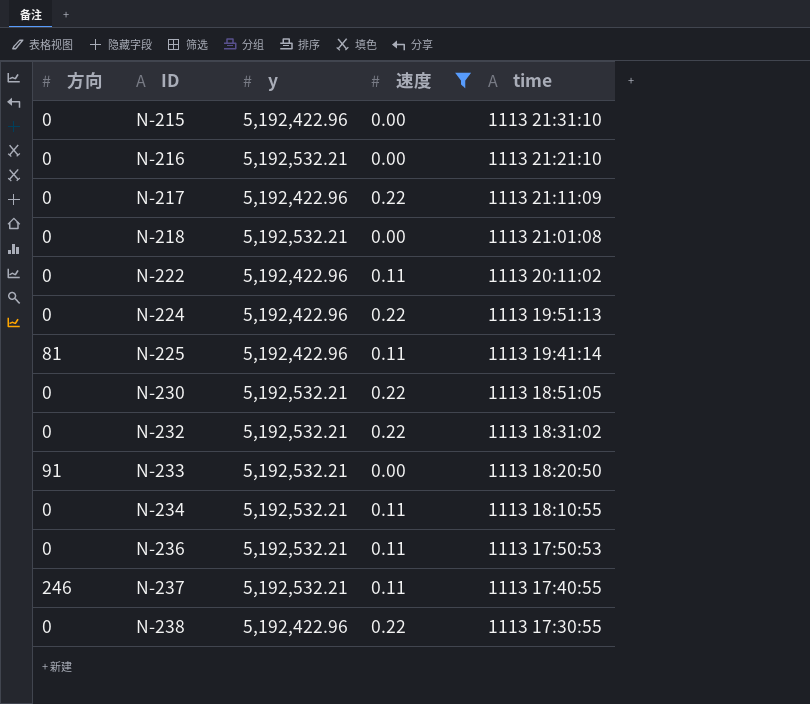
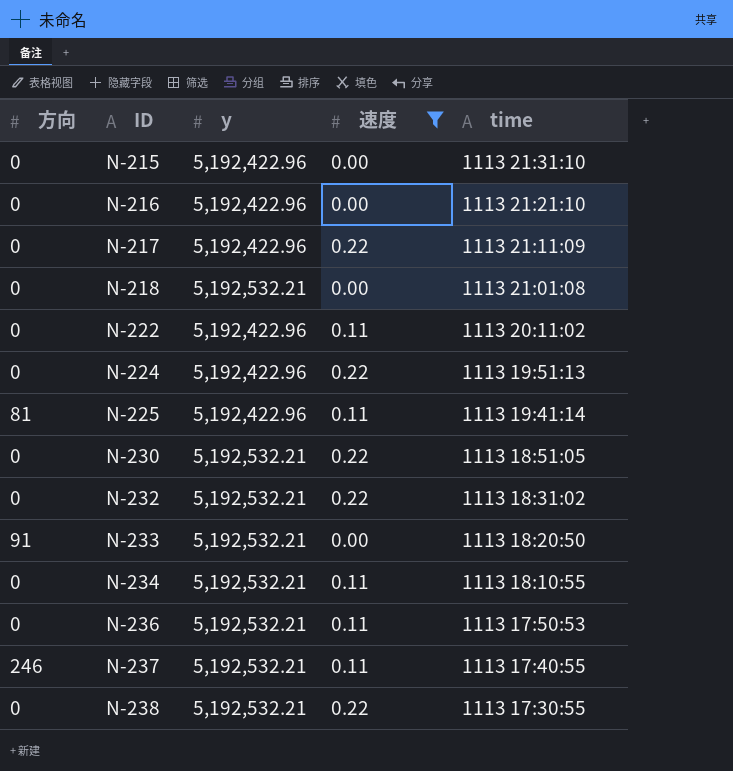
N-216 | y: 5,192,532.21 -> 5,192,422.96
N-238 | y: 5,192,422.96 -> 5,192,532.21

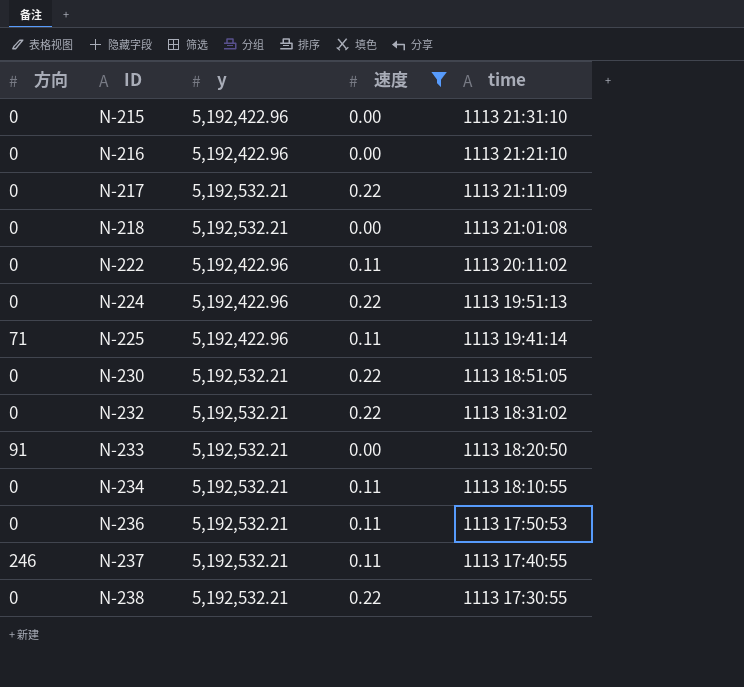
N-217 | y: 5,192,422.96 -> 5,192,532.21
N-225 | 方向: 81 -> 71

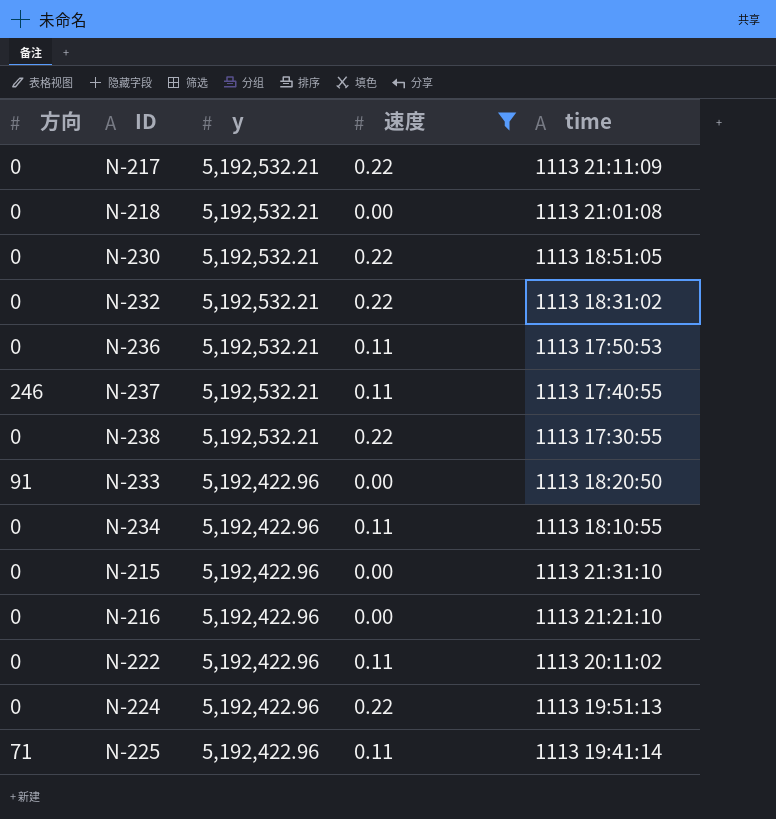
row order: ID ascending -> y descending
N-233 | y: 5,192,532.21 -> 5,192,422.96
N-234 | y: 5,192,532.21 -> 5,192,422.96

